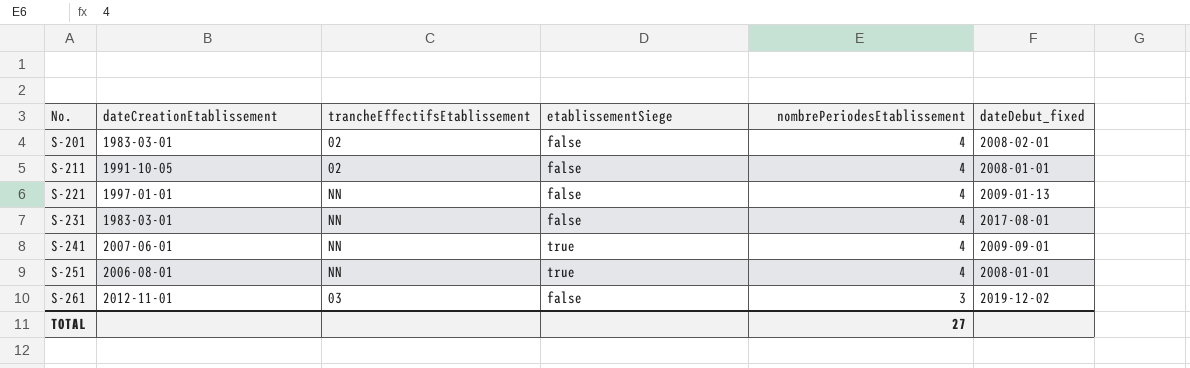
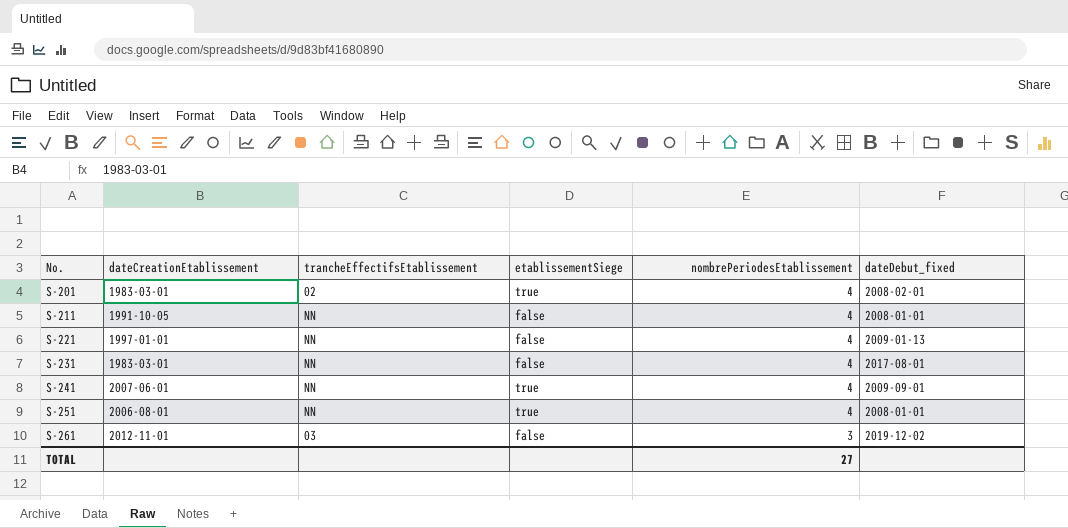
S-201 | etablissementSiege: false -> true
S-211 | trancheEffectifsEtablissement: 02 -> NN

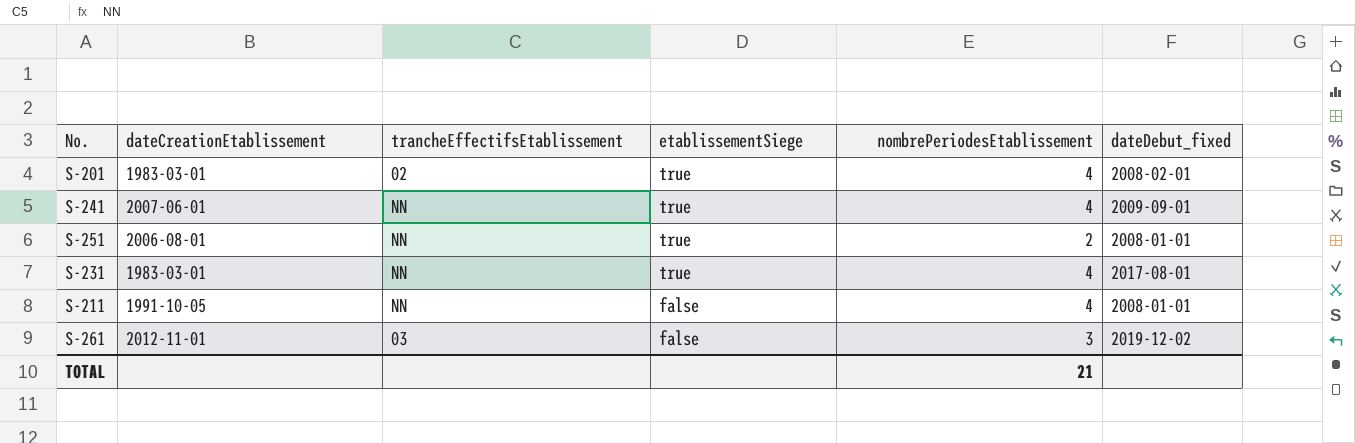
row order: No. ascending -> etablissementSiege descending
row S-221: 1997-01-01 | NN | false | 4 | 2009-01-13 -> none
S-251 | nombrePeriodesEtablissement: 4 -> 2
S-231 | etablissementSiege: false -> true
TOTAL | nombrePeriodesEtablissement: 27 -> 21

